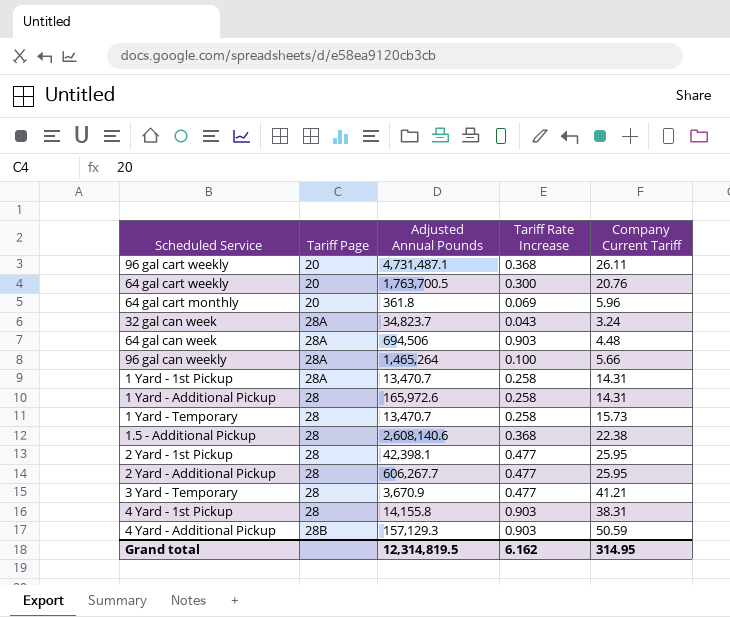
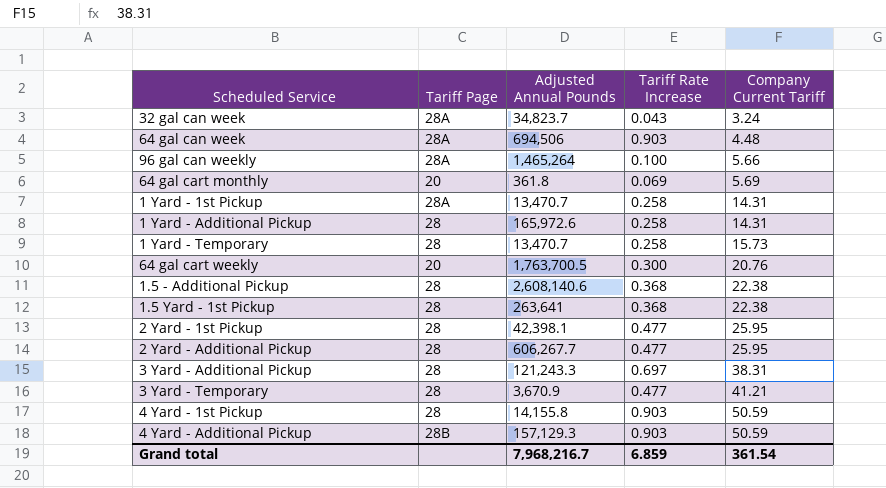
row order: none -> Company Current Tariff ascending
row 96 gal cart weekly: 20 | 4,731,487.1 | 0.368 | 26.11 -> none
64 gal cart monthly | Company Current Tariff: 5.96 -> 5.69
row 1.5 Yard - 1st Pickup: none -> 28 | 263,641 | 0.368 | 22.38
row 3 Yard - Additional Pickup: none -> 28 | 121,243.3 | 0.697 | 38.31
4 Yard - 1st Pickup | Company Current Tariff: 38.31 -> 50.59
Grand total | Adjusted Annual Pounds: 12,314,819.5 -> 7,968,216.7
Grand total | Tariff Rate Increase: 6.162 -> 6.859
Grand total | Company Current Tariff: 314.95 -> 361.54

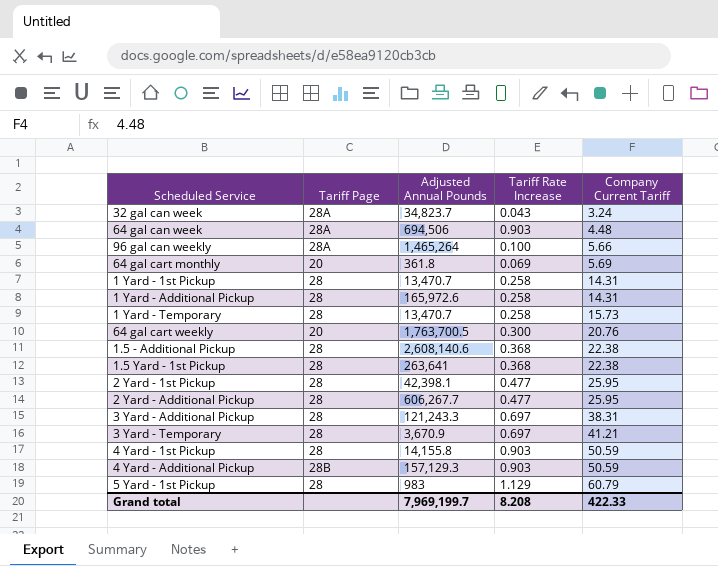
1 Yard - 1st Pickup | Tariff Page: 28A -> 28
3 Yard - Temporary | Tariff Rate Increase: 0.477 -> 0.697
row 5 Yard - 1st Pickup: none -> 28 | 983 | 1.129 | 60.79
Grand total | Adjusted Annual Pounds: 7,968,216.7 -> 7,969,199.7
Grand total | Tariff Rate Increase: 6.859 -> 8.208
Grand total | Company Current Tariff: 361.54 -> 422.33

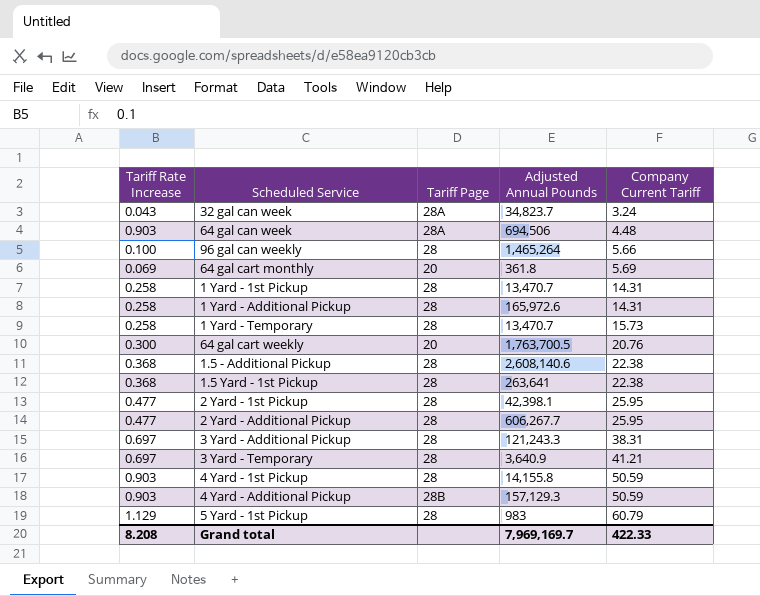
column Tariff Rate Increase | position: 4 -> 1
96 gal can weekly | Tariff Page: 28A -> 28
3 Yard - Temporary | Adjusted Annual Pounds: 3,670.9 -> 3,640.9
Grand total | Adjusted Annual Pounds: 7,969,199.7 -> 7,969,169.7

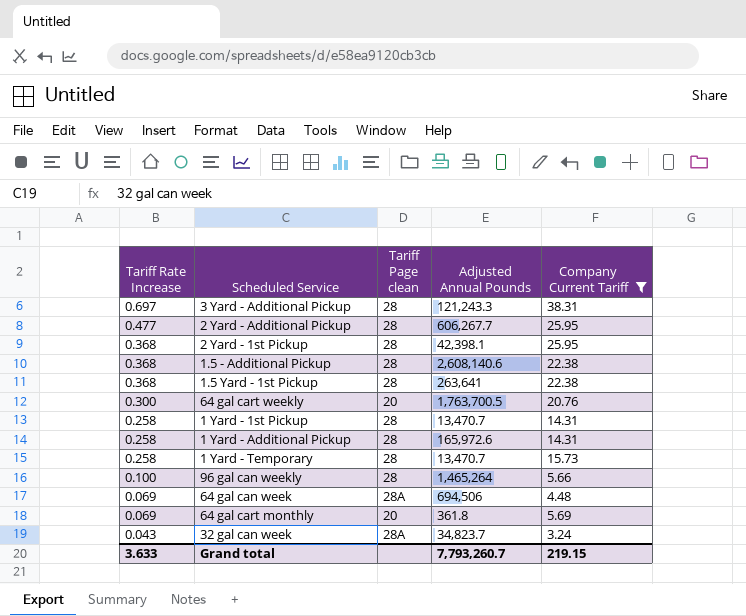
filter: none -> Company Current Tariff <= 38.31
row order: Company Current Tariff ascending -> Tariff Rate Increase descending
column name: Tariff Page -> Tariff Page clean
2 Yard - 1st Pickup | Tariff Rate Increase: 0.477 -> 0.368
64 gal can week | Tariff Rate Increase: 0.903 -> 0.069
Grand total | Tariff Rate Increase: 8.208 -> 3.633
Grand total | Adjusted Annual Pounds: 7,969,169.7 -> 7,793,260.7
Grand total | Company Current Tariff: 422.33 -> 219.15

